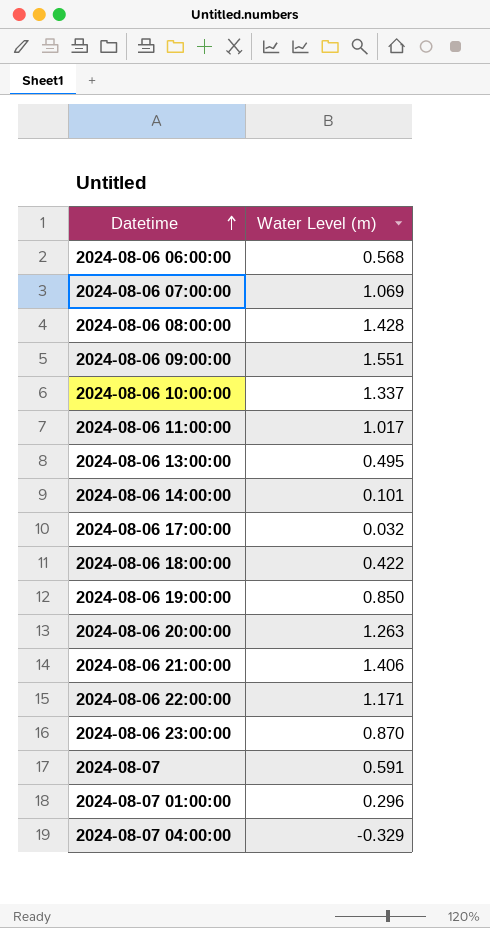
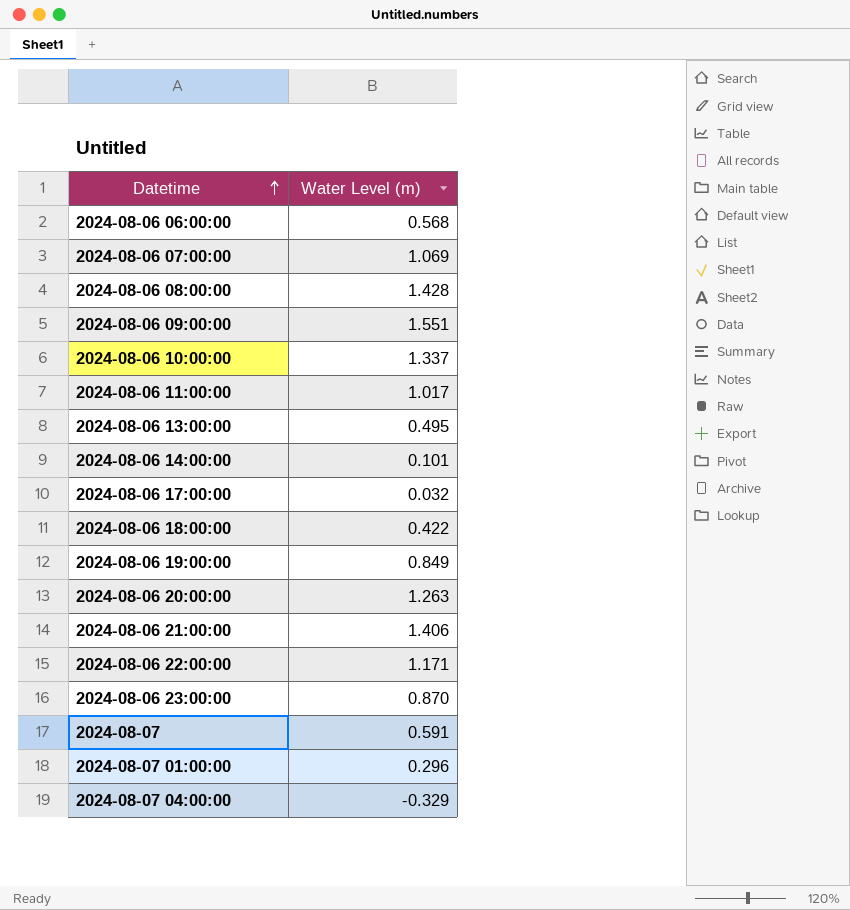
2024-08-06 19:00:00 | Water Level (m): 0.850 -> 0.849

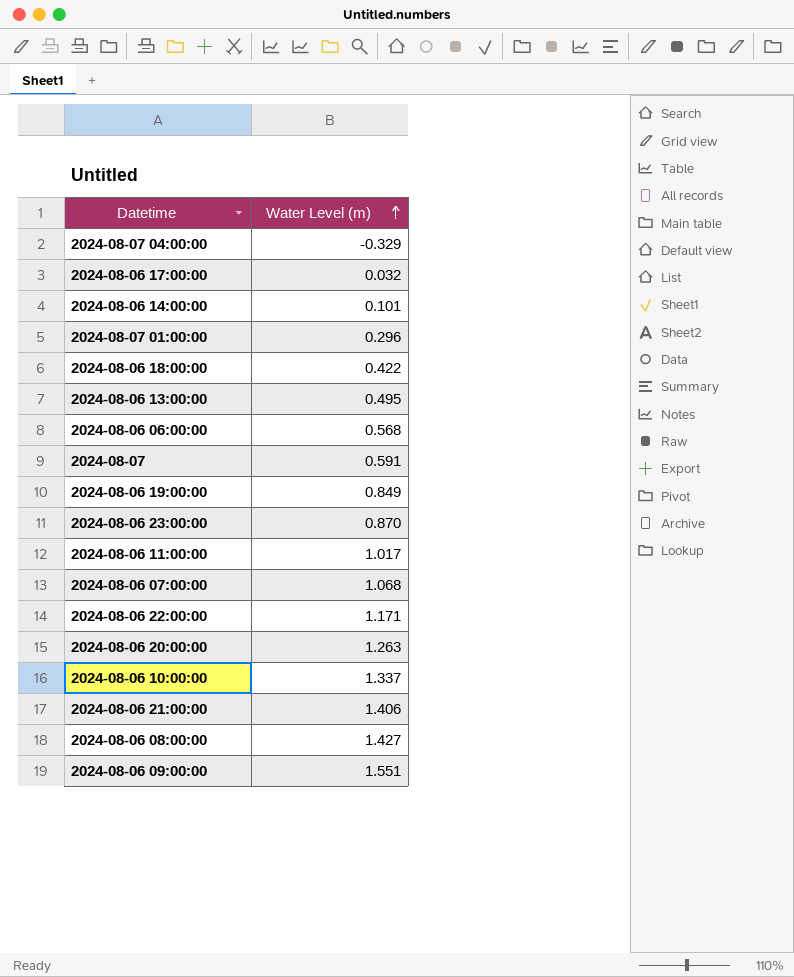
row order: Datetime ascending -> Water Level (m) ascending
2024-08-06 07:00:00 | Water Level (m): 1.069 -> 1.068
2024-08-06 08:00:00 | Water Level (m): 1.428 -> 1.427

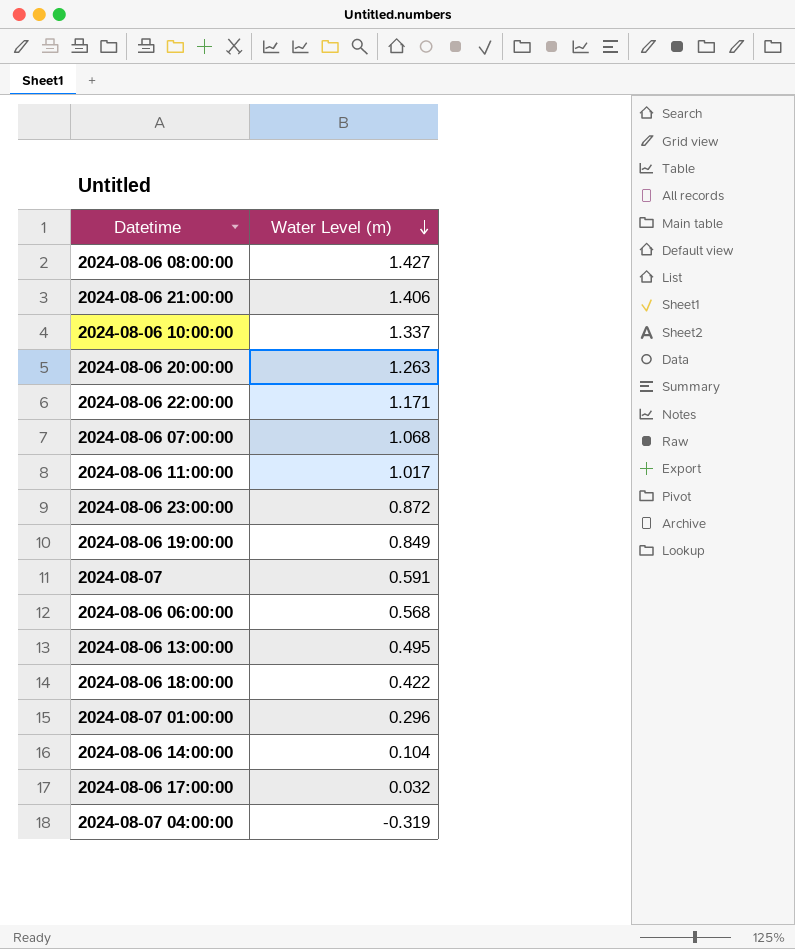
row order: Water Level (m) ascending -> Water Level (m) descending
row 2024-08-06 09:00:00: 1.551 -> none
2024-08-06 23:00:00 | Water Level (m): 0.870 -> 0.872
2024-08-06 14:00:00 | Water Level (m): 0.101 -> 0.104
2024-08-07 04:00:00 | Water Level (m): -0.329 -> -0.319

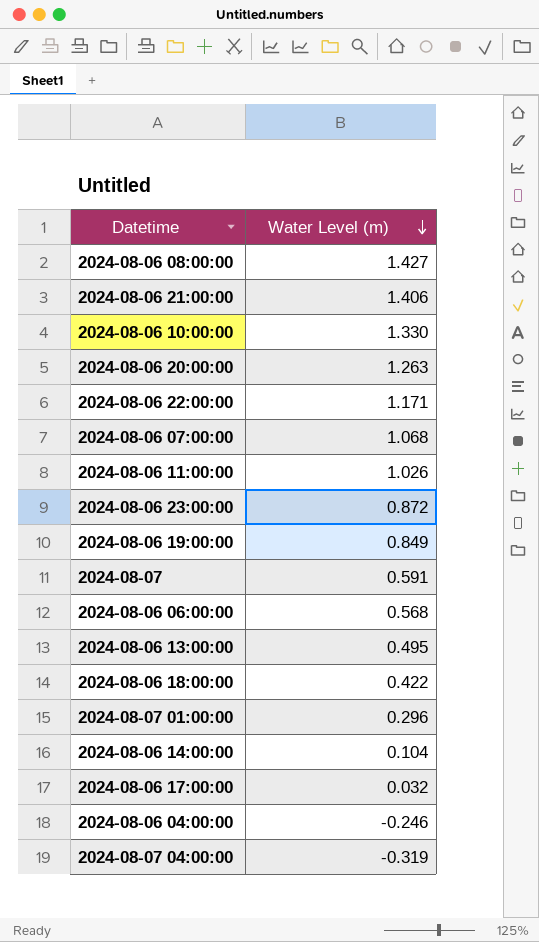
2024-08-06 10:00:00 | Water Level (m): 1.337 -> 1.330
2024-08-06 11:00:00 | Water Level (m): 1.017 -> 1.026
row 2024-08-06 04:00:00: none -> -0.246

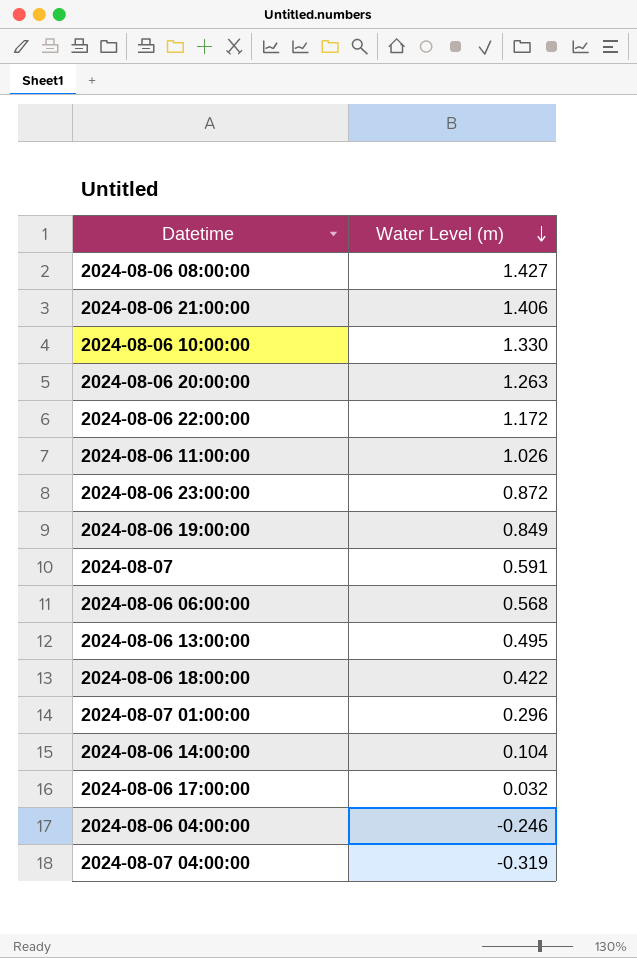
row 2024-08-06 07:00:00: 1.068 -> none
2024-08-06 22:00:00 | Water Level (m): 1.171 -> 1.172

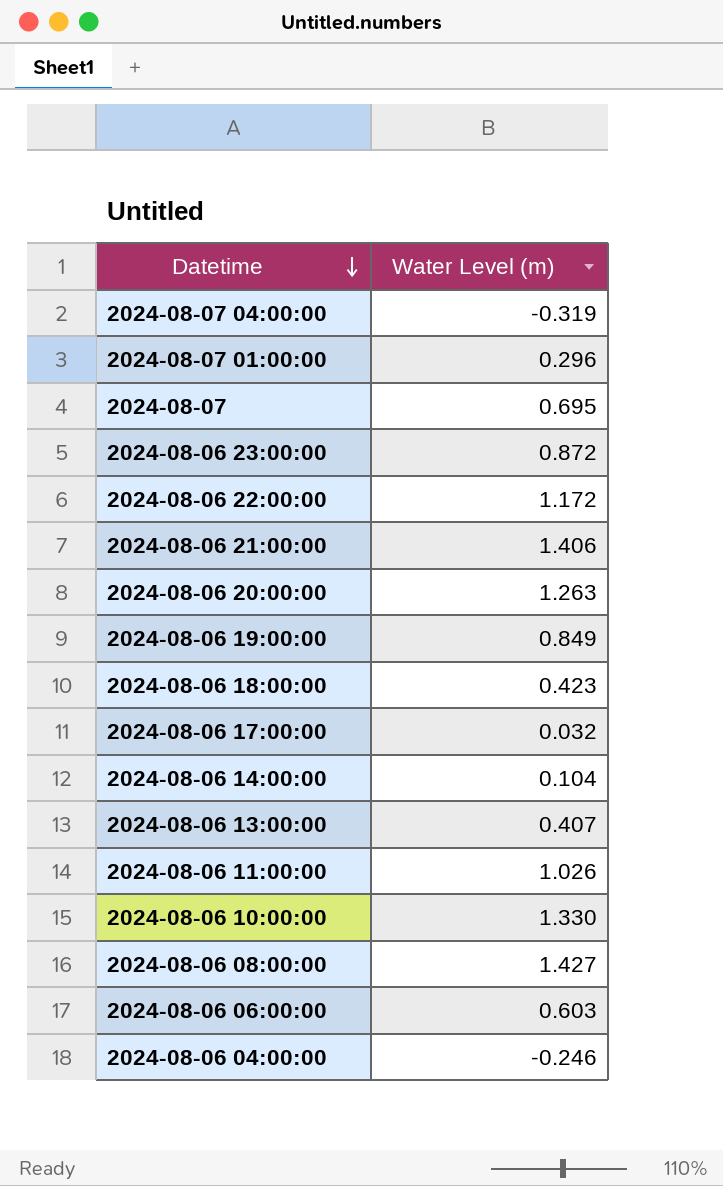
row order: Water Level (m) descending -> Datetime descending
2024-08-07 | Water Level (m): 0.591 -> 0.695
2024-08-06 18:00:00 | Water Level (m): 0.422 -> 0.423
2024-08-06 13:00:00 | Water Level (m): 0.495 -> 0.407
2024-08-06 06:00:00 | Water Level (m): 0.568 -> 0.603

